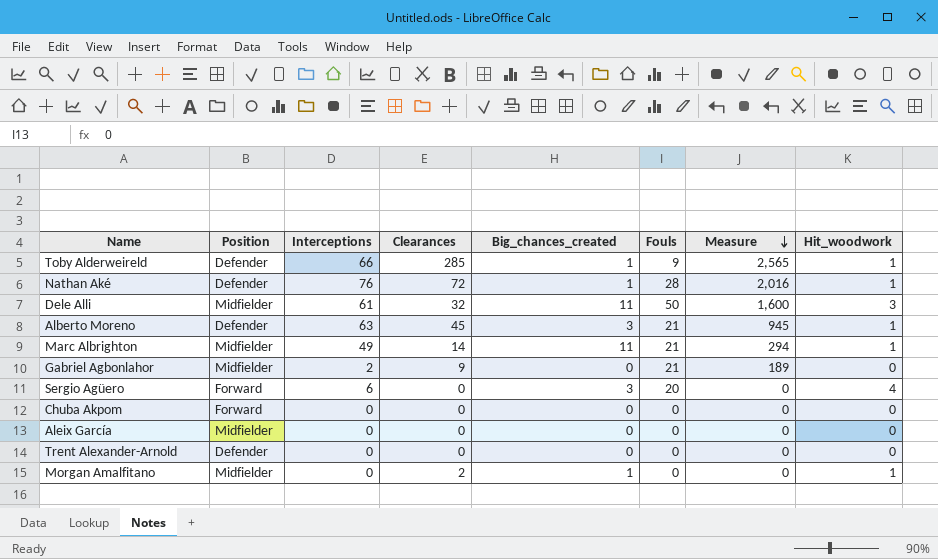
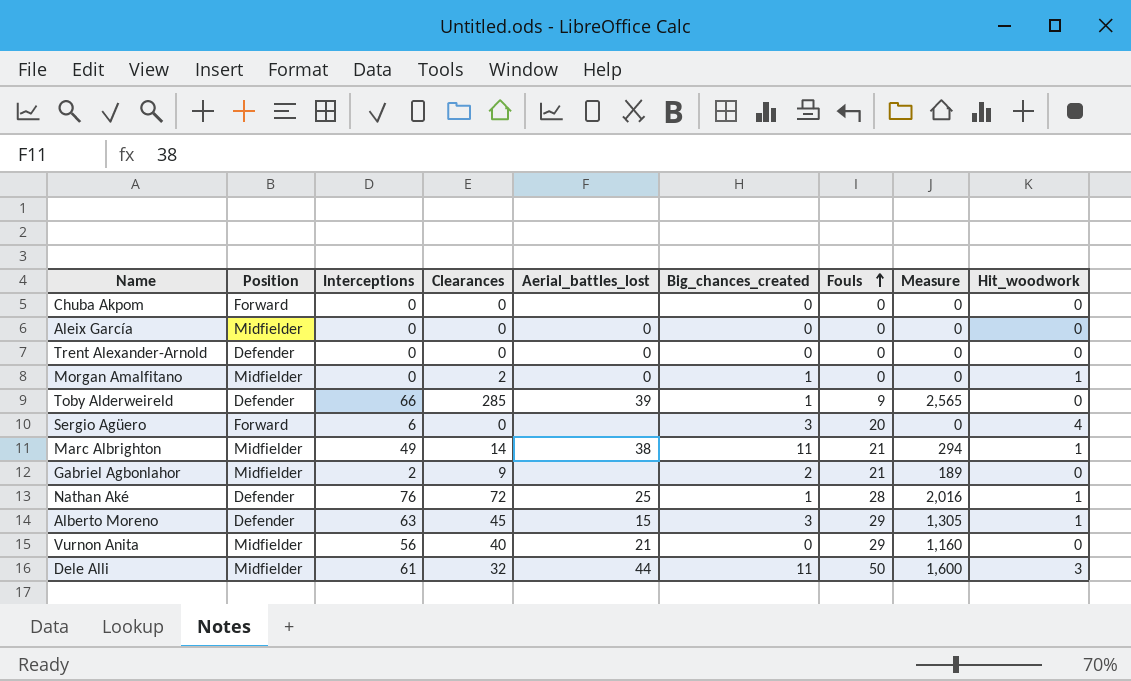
row order: Measure descending -> Fouls ascending
column Aerial_battles_lost | position: none -> 5
Toby Alderweireld | Hit_woodwork: 1 -> 0
Gabriel Agbonlahor | Big_chances_created: 0 -> 2
Alberto Moreno | Fouls: 21 -> 29
Alberto Moreno | Measure: 945 -> 1,305
row Vurnon Anita: none -> Midfielder | 56 | 40 | 21 | 0 | 29 | 1,160 | 0

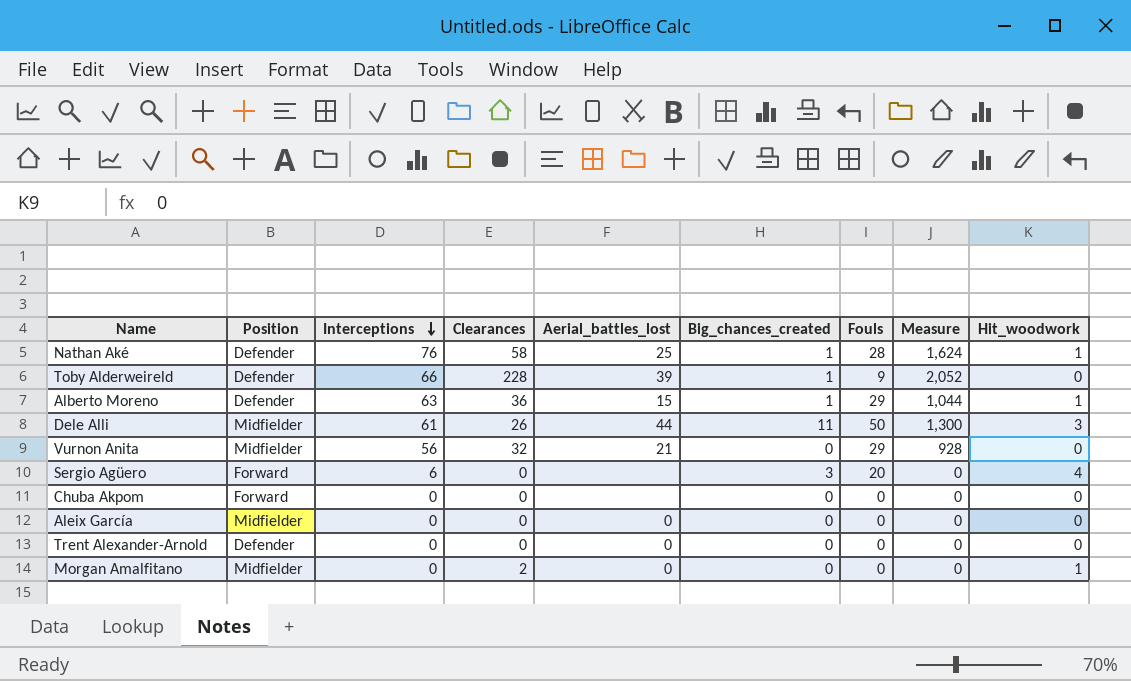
row order: Fouls ascending -> Interceptions descending
row Marc Albrighton: Midfielder | 49 | 14 | 38 | 11 | 21 | 294 | 1 -> none
row Gabriel Agbonlahor: Midfielder | 2 | 9 | none | 2 | 21 | 189 | 0 -> none
Nathan Aké | Clearances: 72 -> 58
Nathan Aké | Measure: 2,016 -> 1,624
Toby Alderweireld | Clearances: 285 -> 228
Toby Alderweireld | Measure: 2,565 -> 2,052
Alberto Moreno | Clearances: 45 -> 36
Alberto Moreno | Big_chances_created: 3 -> 1
Alberto Moreno | Measure: 1,305 -> 1,044
Dele Alli | Clearances: 32 -> 26
Dele Alli | Measure: 1,600 -> 1,300
Vurnon Anita | Clearances: 40 -> 32
Vurnon Anita | Measure: 1,160 -> 928
Morgan Amalfitano | Big_chances_created: 1 -> 0

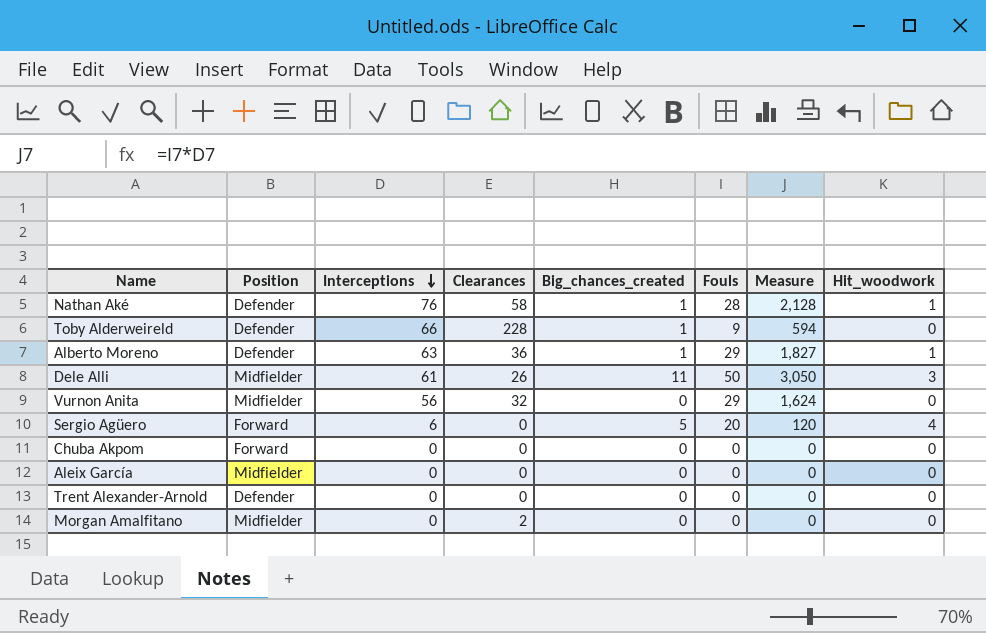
column Aerial_battles_lost | position: 5 -> none
column Measure | formula: [Clearances] * [Fouls] -> [Interceptions] * [Fouls]
Sergio Agüero | Big_chances_created: 3 -> 5
Morgan Amalfitano | Hit_woodwork: 1 -> 0

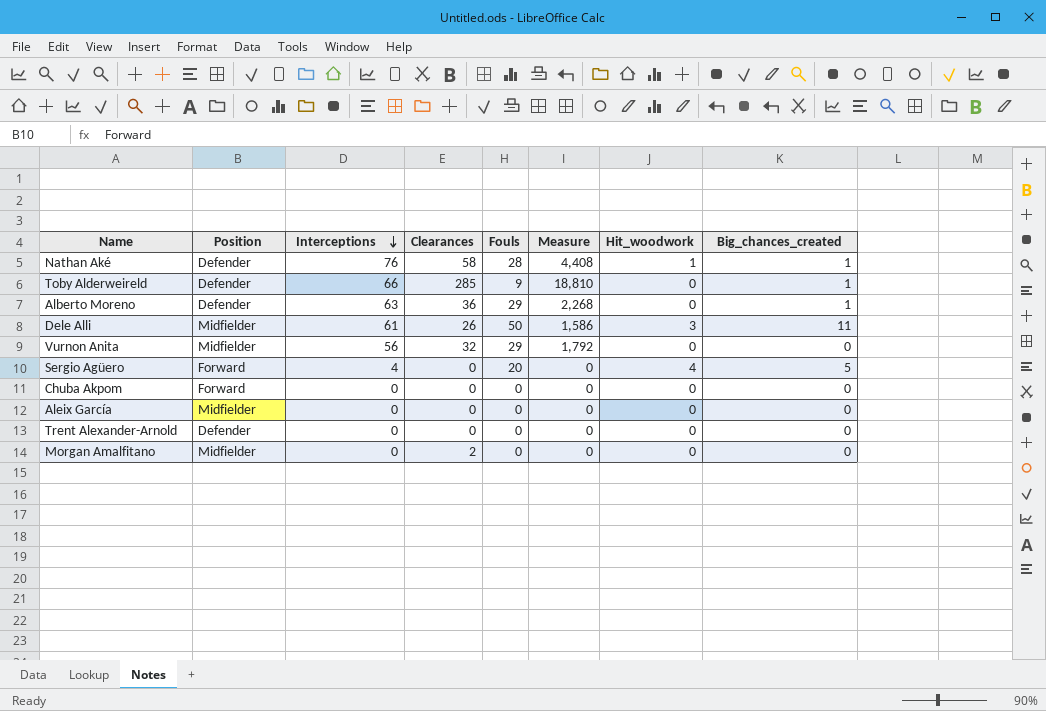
column Measure | formula: [Interceptions] * [Fouls] -> [Interceptions] * [Clearances]
column Big_chances_created | position: 5 -> 8
Toby Alderweireld | Clearances: 228 -> 285
Alberto Moreno | Hit_woodwork: 1 -> 0
Sergio Agüero | Interceptions: 6 -> 4

